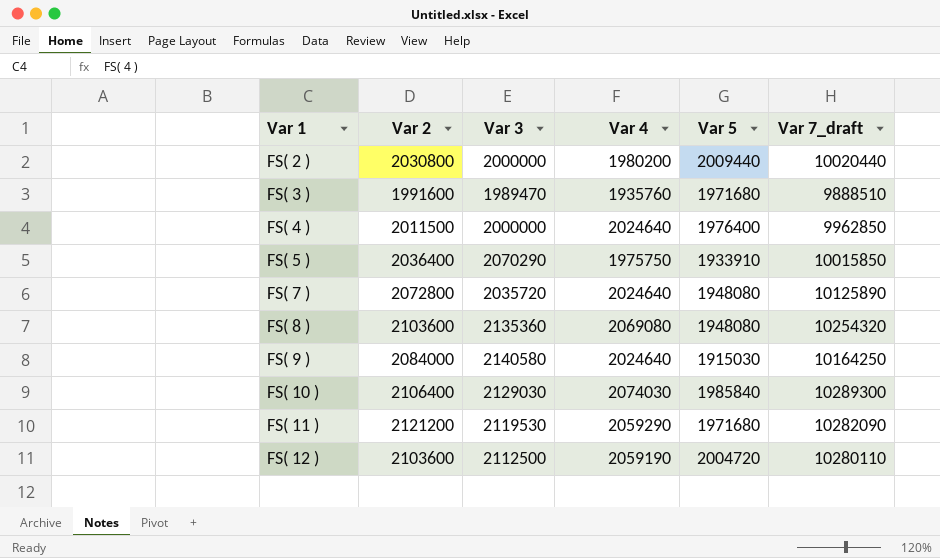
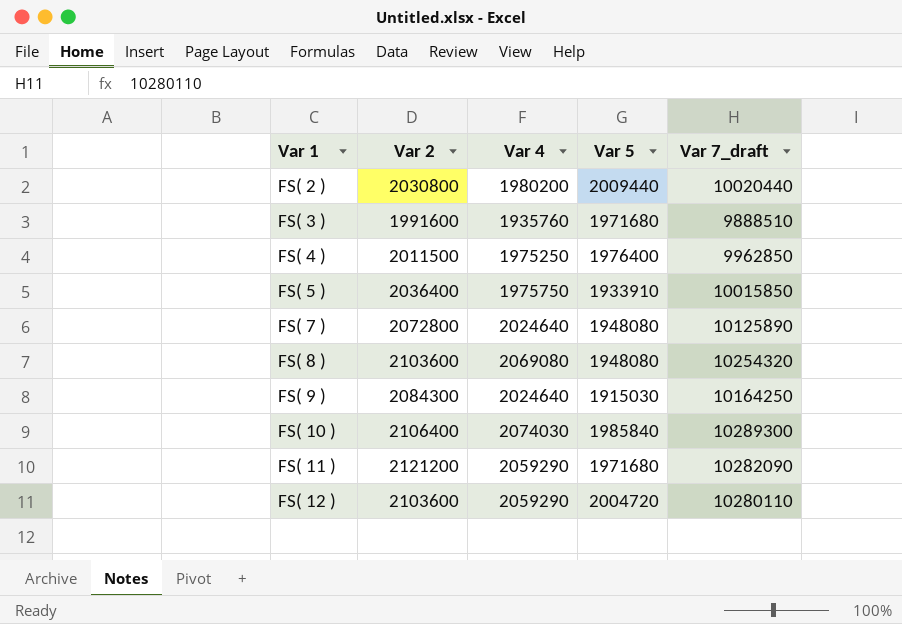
column Var 3 | position: 3 -> none
FS( 4 ) | Var 4: 2024640 -> 1975250
FS( 9 ) | Var 2: 2084000 -> 2084300
FS( 12 ) | Var 4: 2059190 -> 2059290

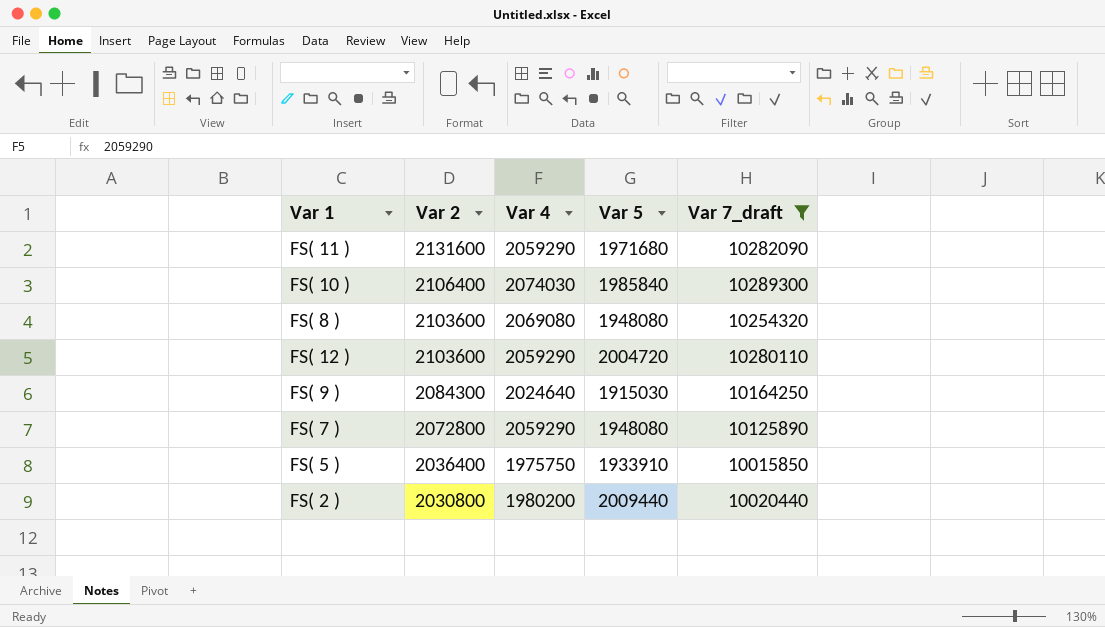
filter: none -> Var 7_draft >= 10015850
row order: Var 1 ascending -> Var 2 descending
FS( 11 ) | Var 2: 2121200 -> 2131600
FS( 7 ) | Var 4: 2024640 -> 2059290

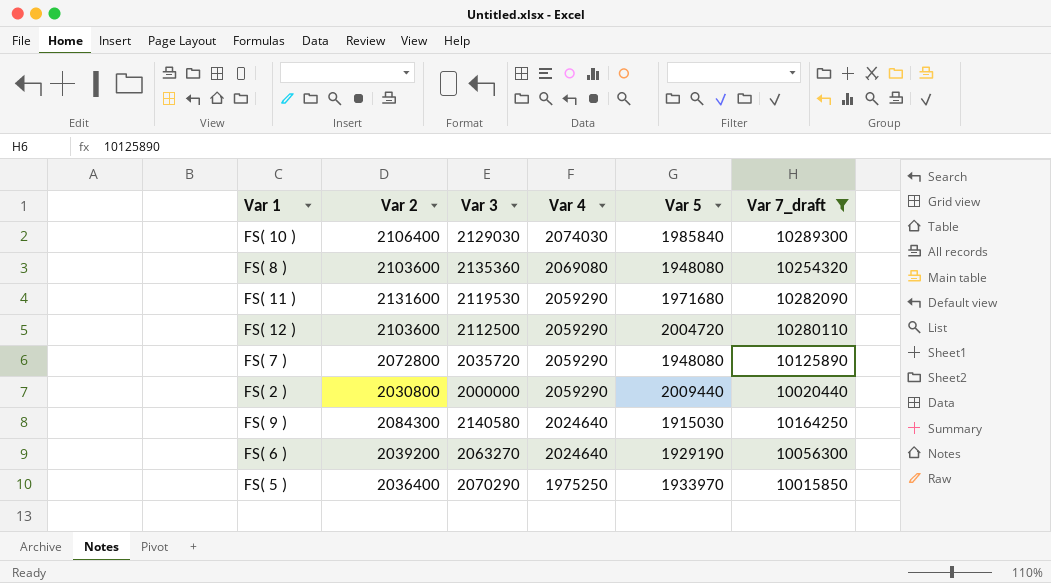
row order: Var 2 descending -> Var 4 descending
column Var 3 | position: none -> 3
FS( 2 ) | Var 4: 1980200 -> 2059290
row FS( 6 ): none -> 2039200 | 2063270 | 2024640 | 1929190 | 10056300
FS( 5 ) | Var 4: 1975750 -> 1975250
FS( 5 ) | Var 5: 1933910 -> 1933970

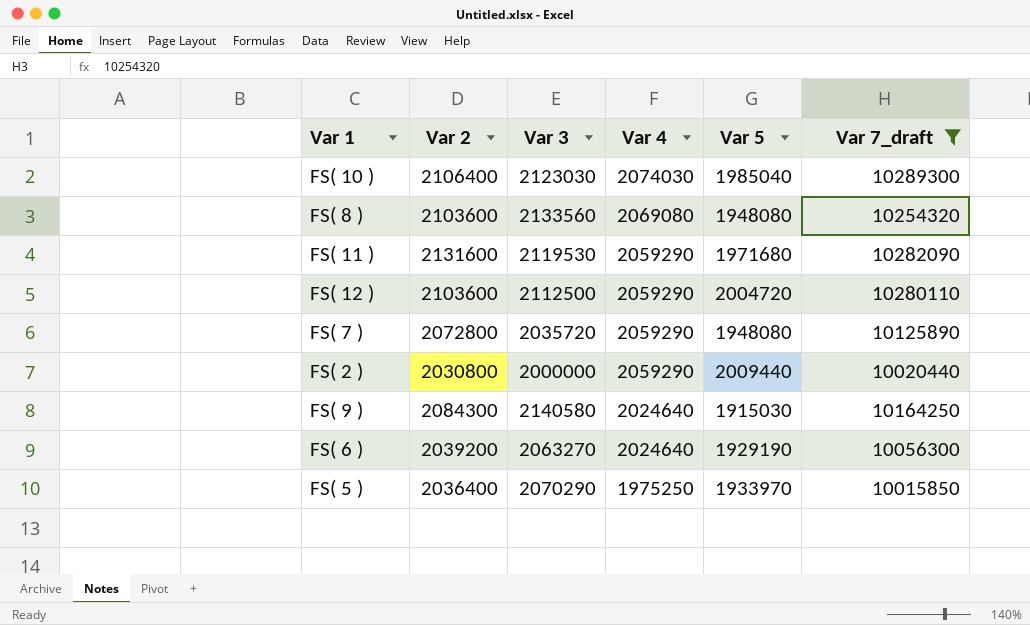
FS( 10 ) | Var 3: 2129030 -> 2123030
FS( 10 ) | Var 5: 1985840 -> 1985040
FS( 8 ) | Var 3: 2135360 -> 2133560

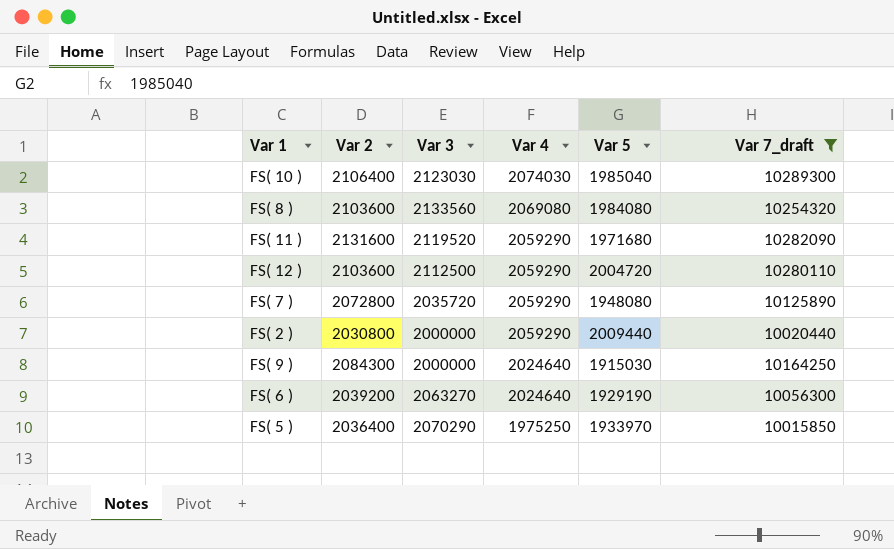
FS( 8 ) | Var 5: 1948080 -> 1984080
FS( 11 ) | Var 3: 2119530 -> 2119520
FS( 9 ) | Var 3: 2140580 -> 2000000

